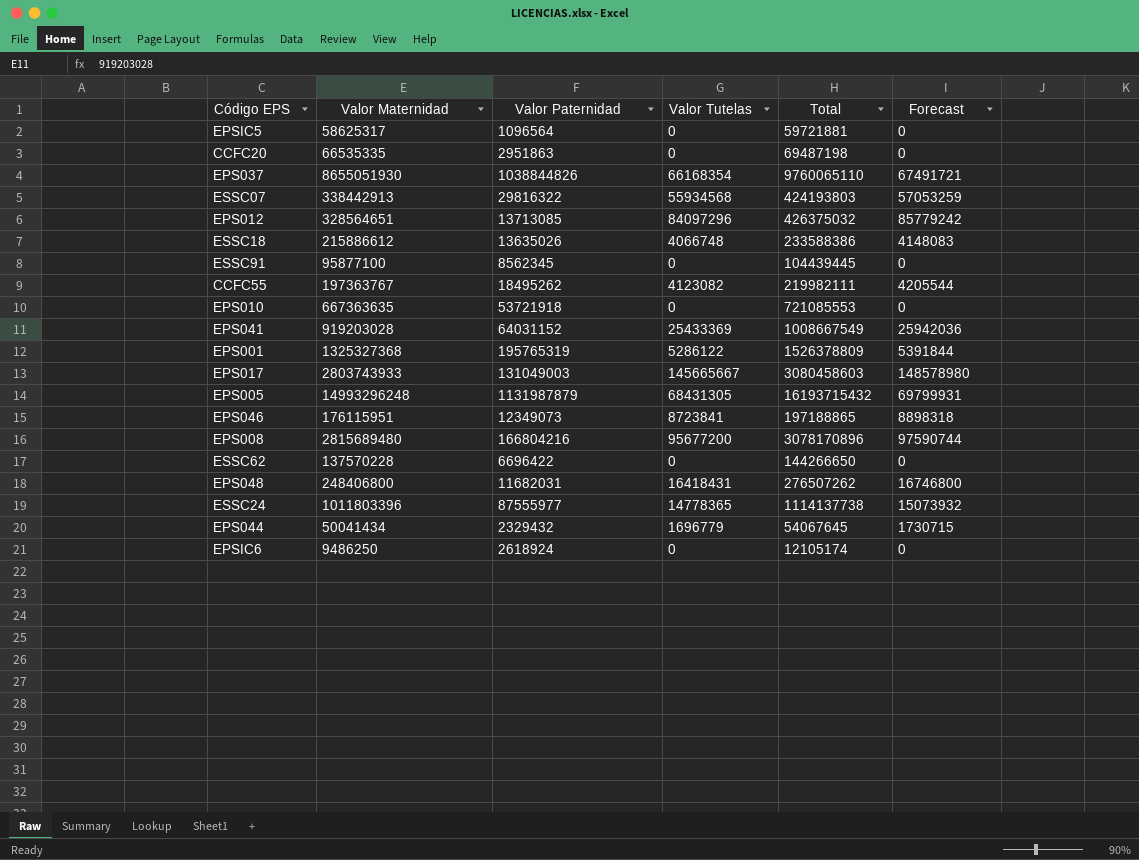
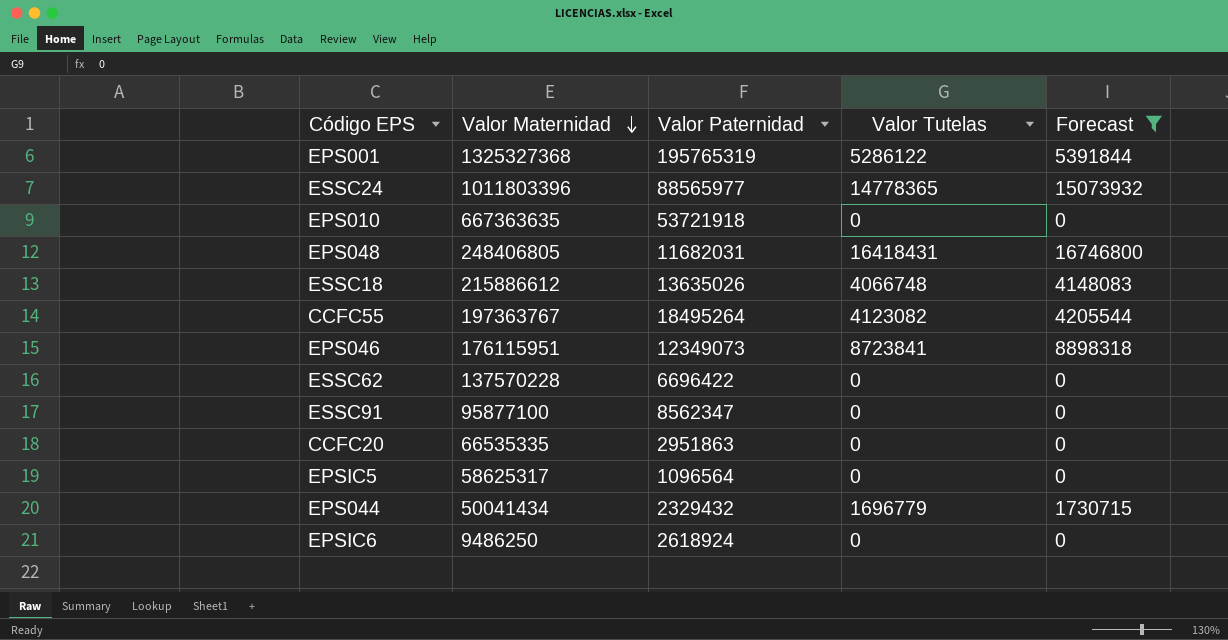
filter: none -> Forecast <= 16746800
row order: none -> Valor Maternidad descending
column Total | formula: [Valor Maternidad] + [Valor Paternidad] + [Valor Tutelas] -> none
ESSC24 | Valor Paternidad: 87555977 -> 88565977
EPS048 | Valor Maternidad: 248406800 -> 248406805
CCFC55 | Valor Paternidad: 18495262 -> 18495264
ESSC91 | Valor Paternidad: 8562345 -> 8562347

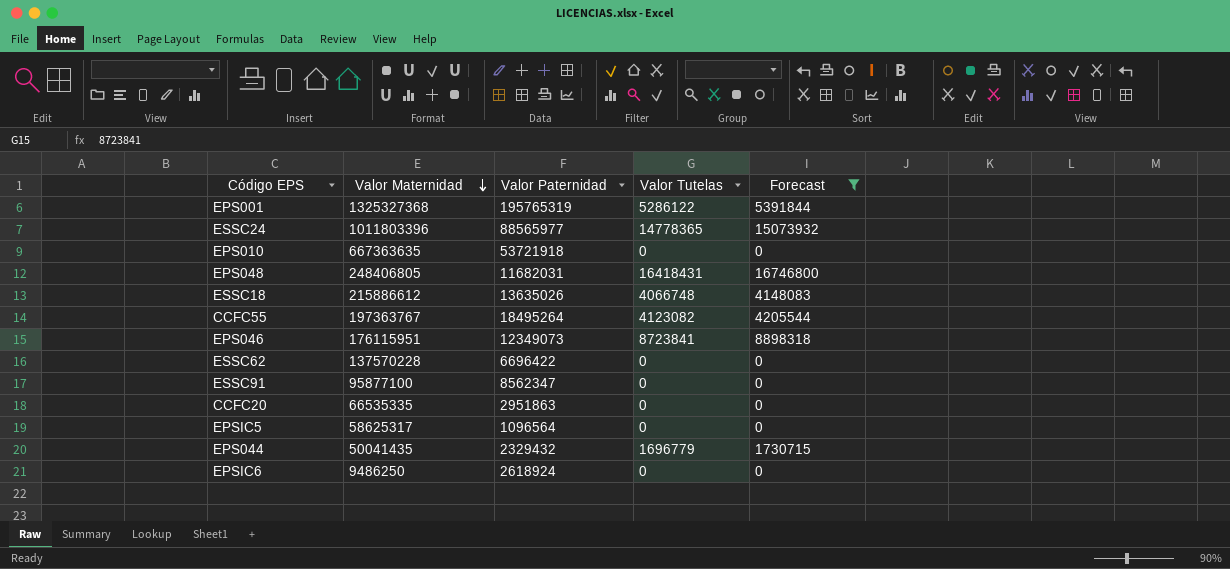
EPS044 | Valor Maternidad: 50041434 -> 50041435

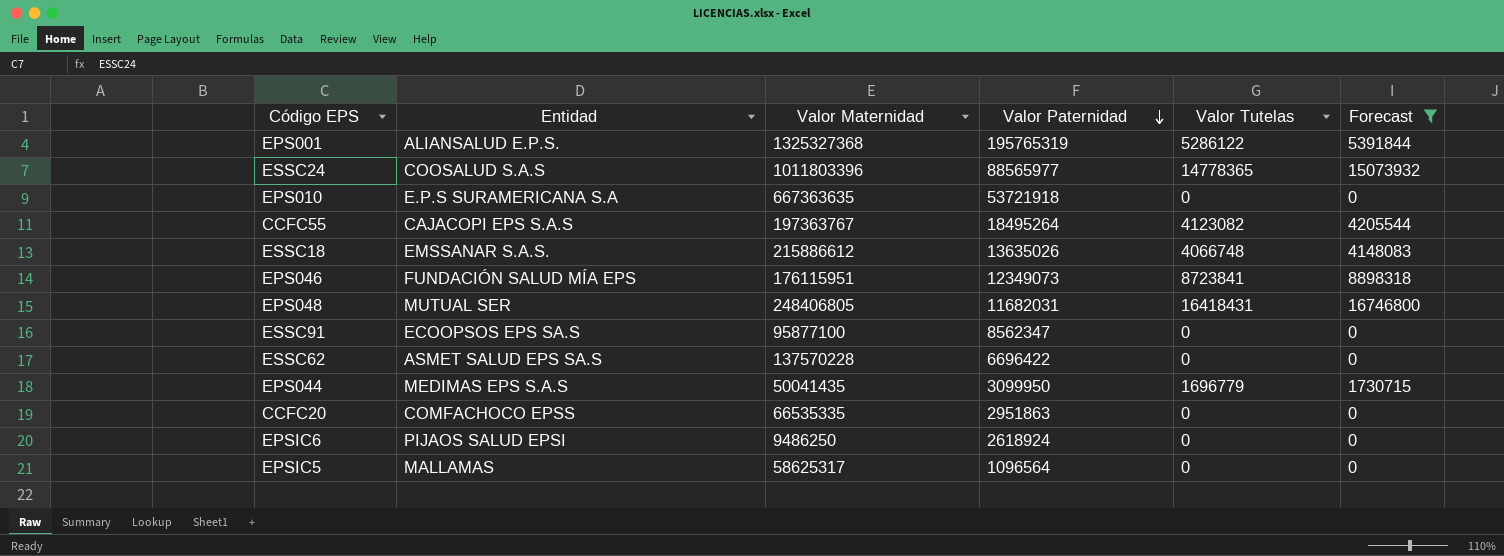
row order: Valor Maternidad descending -> Valor Paternidad descending
column Entidad | position: none -> 2
EPS044 | Valor Paternidad: 2329432 -> 3099950

